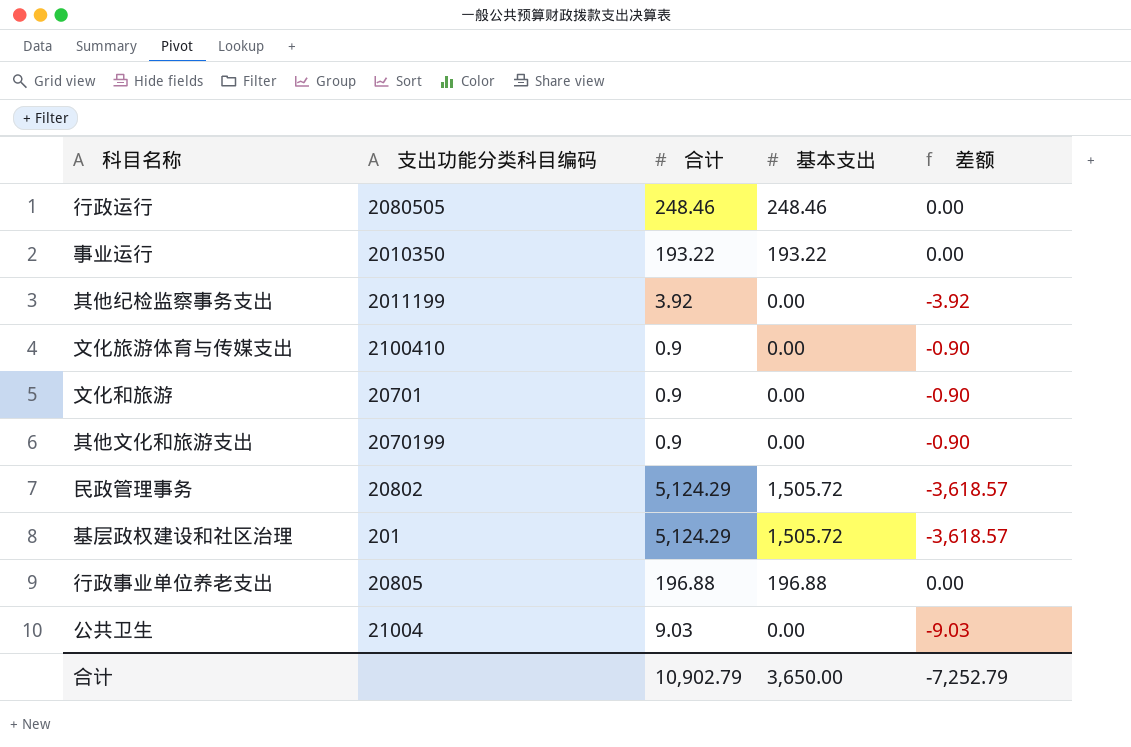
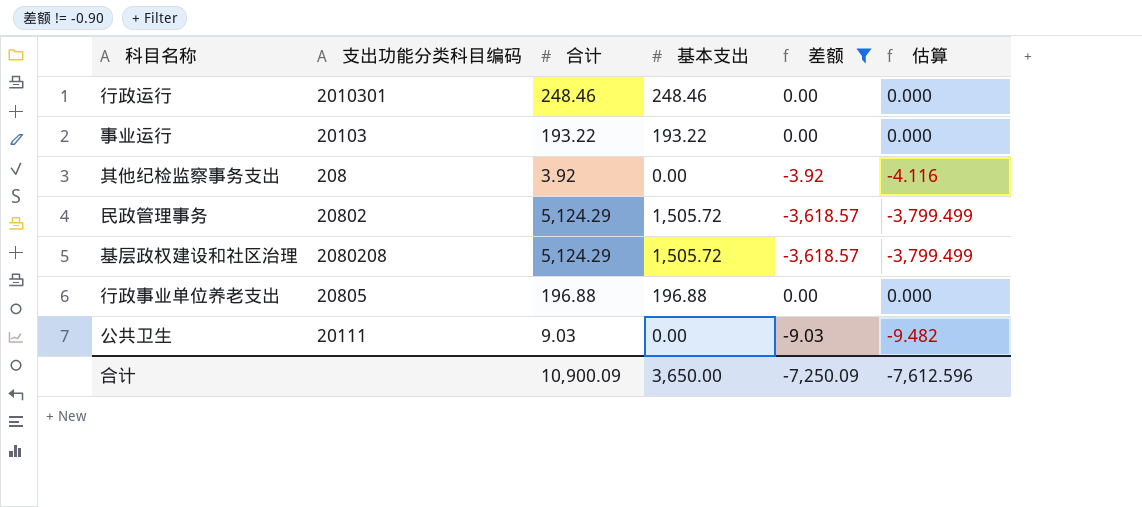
filter: none -> 差额 != -0.90
column 估算 | formula: none -> [差额] * 1.05
行政运行 | 支出功能分类科目编码: 2080505 -> 2010301
事业运行 | 支出功能分类科目编码: 2010350 -> 20103
其他纪检监察事务支出 | 支出功能分类科目编码: 2011199 -> 208
基层政权建设和社区治理 | 支出功能分类科目编码: 201 -> 2080208
公共卫生 | 支出功能分类科目编码: 21004 -> 20111
合计 | 合计: 10,902.79 -> 10,900.09
合计 | 差额: -7,252.79 -> -7,250.09

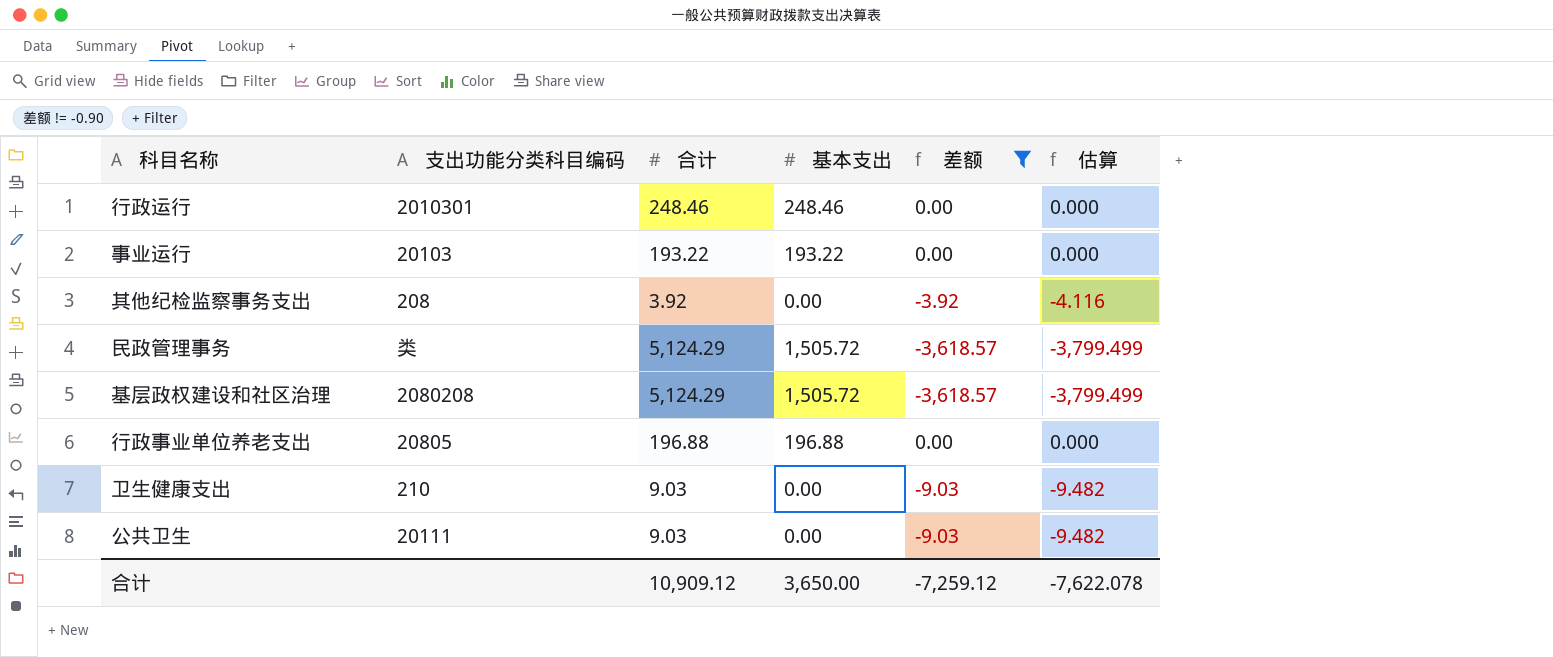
民政管理事务 | 支出功能分类科目编码: 20802 -> 类
row 卫生健康支出: none -> 210 | 9.03 | 0.00 | -9.03 | -9.482
合计 | 合计: 10,900.09 -> 10,909.12
合计 | 差额: -7,250.09 -> -7,259.12
合计 | 估算: -7,612.596 -> -7,622.078

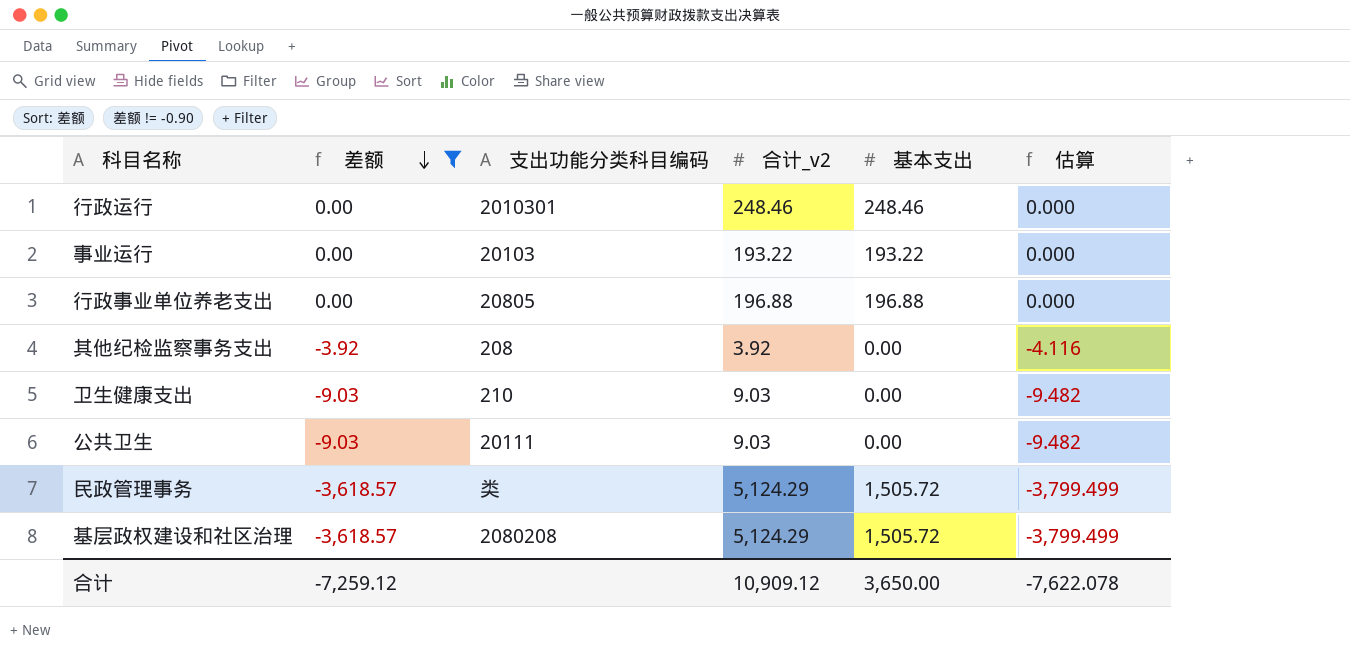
row order: none -> 差额 descending
column 差额 | position: 5 -> 2
column name: 合计 -> 合计_v2

